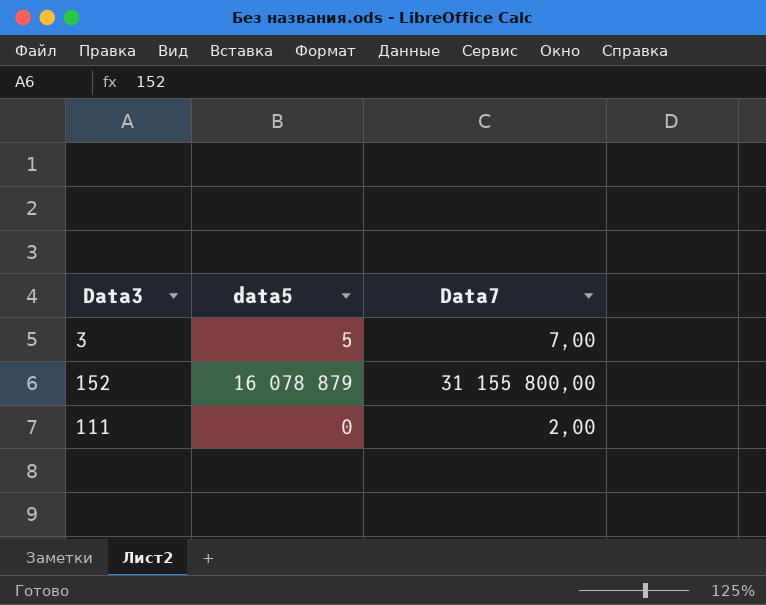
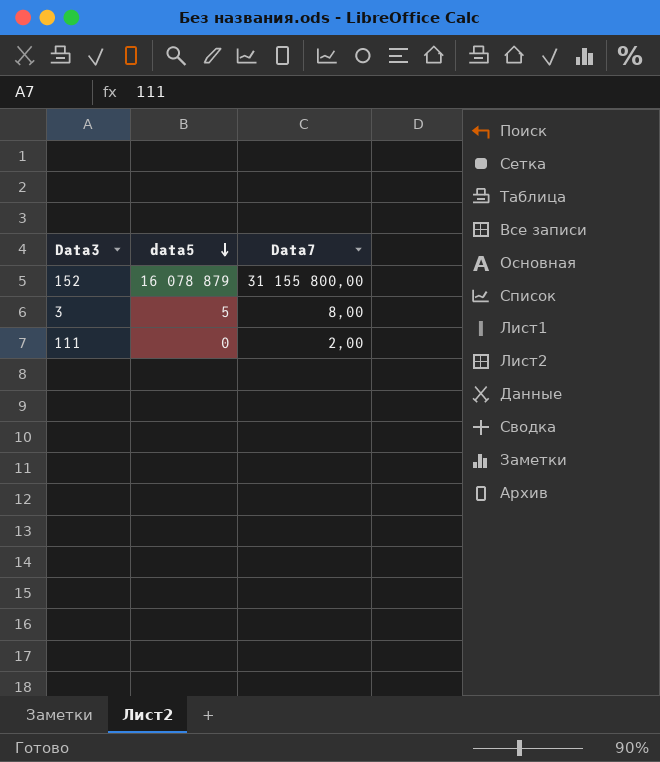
row order: none -> data5 descending
3 | Data7: 7,00 -> 8,00

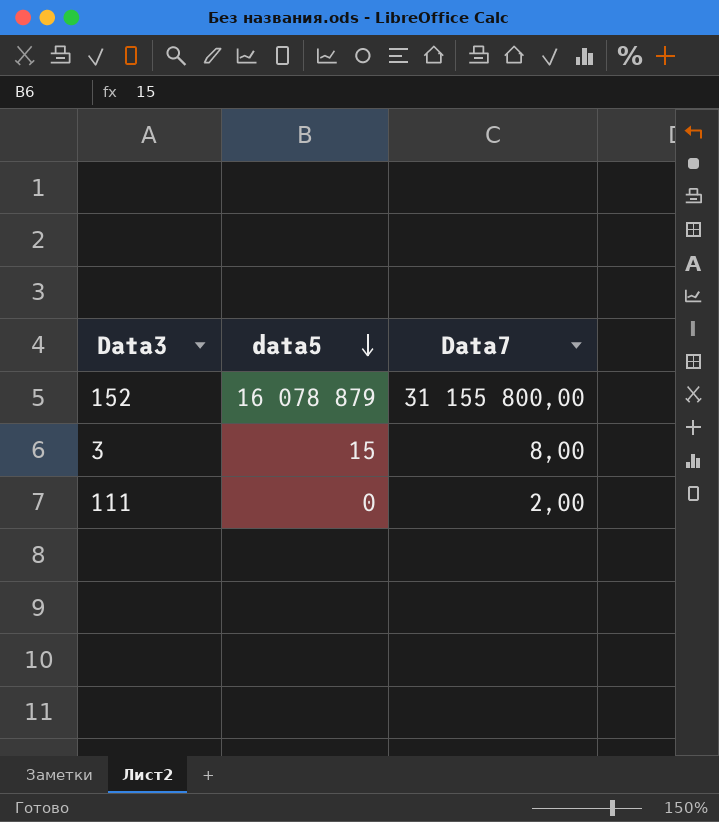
3 | data5: 5 -> 15

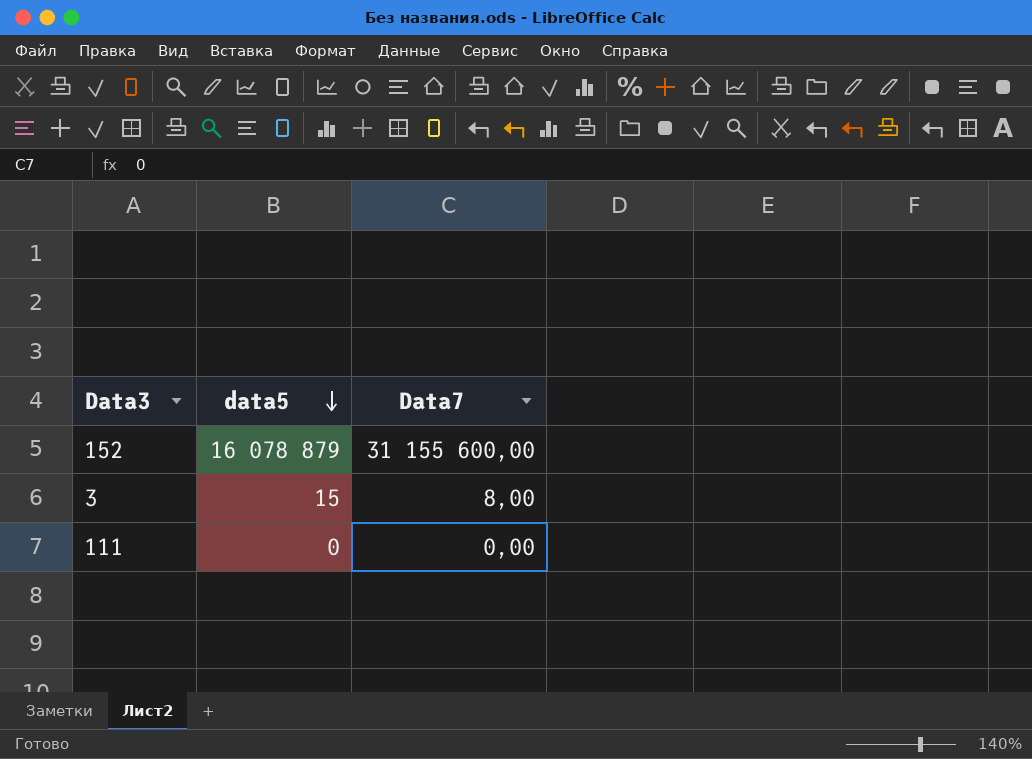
152 | Data7: 31 155 800,00 -> 31 155 600,00
111 | Data7: 2,00 -> 0,00

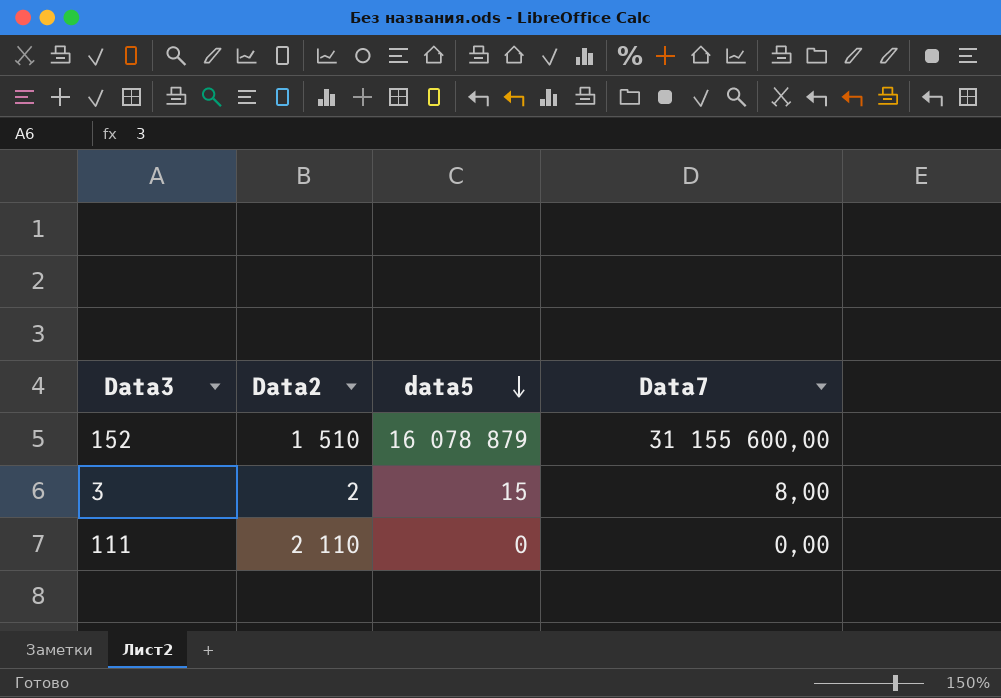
column Data2 | position: none -> 2

